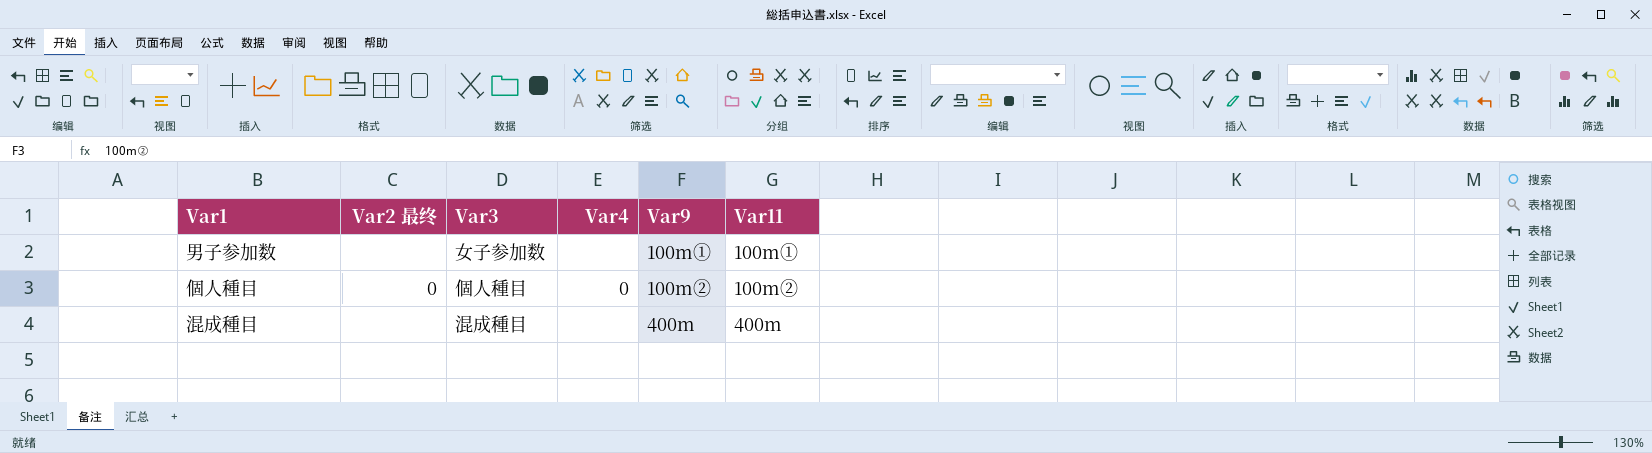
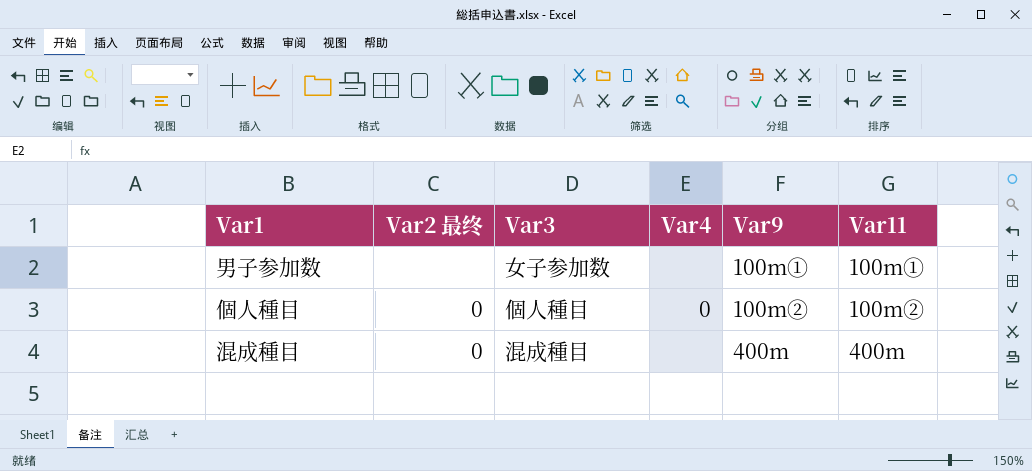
混成種目 | Var2 最终: none -> 0

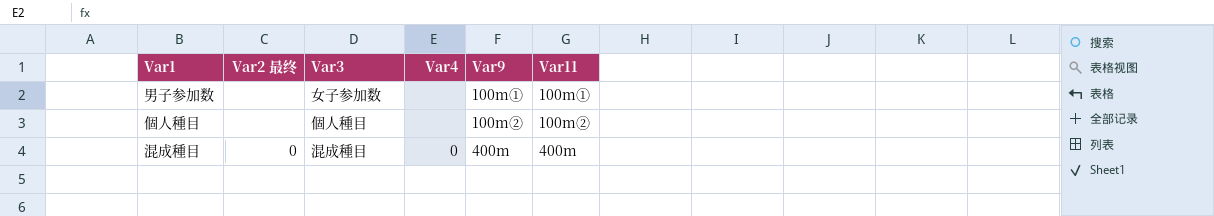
個人種目 | Var2 最终: 0 -> none
個人種目 | Var4: 0 -> none
混成種目 | Var4: none -> 0

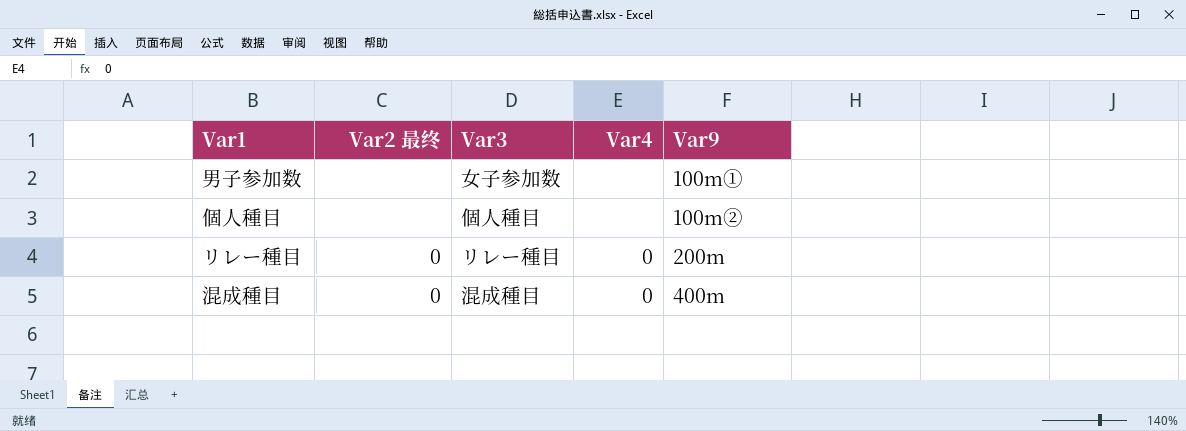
column Var11 | position: 6 -> none
row リレー種目: none -> 0 | リレー種目 | 0 | 200m

